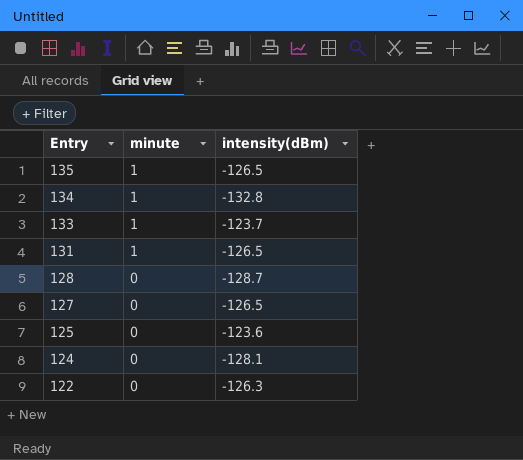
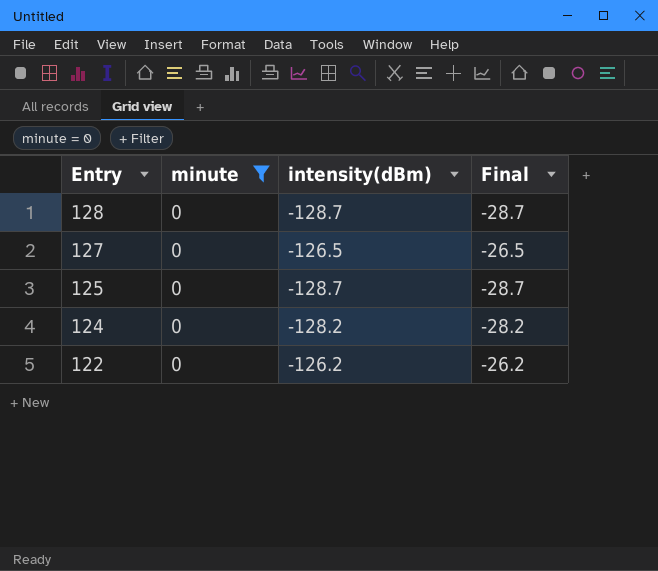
filter: none -> minute = 0
column Final | formula: none -> [intensity(dBm)] + 100
125 | intensity(dBm): -123.6 -> -128.7
124 | intensity(dBm): -128.1 -> -128.2
122 | intensity(dBm): -126.3 -> -126.2

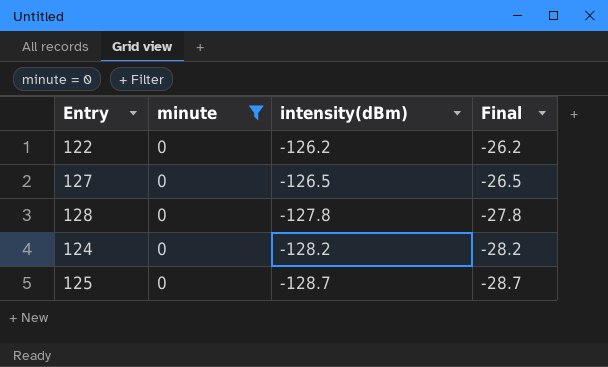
row order: Entry descending -> intensity(dBm) descending
128 | intensity(dBm): -128.7 -> -127.8
128 | Final: -28.7 -> -27.8

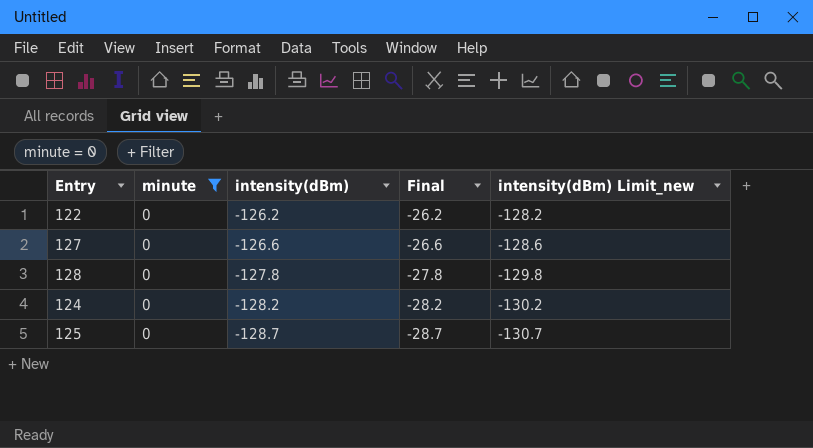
column intensity(dBm) Limit_new | formula: none -> [intensity(dBm)] - 2
127 | intensity(dBm): -126.5 -> -126.6
127 | Final: -26.5 -> -26.6

